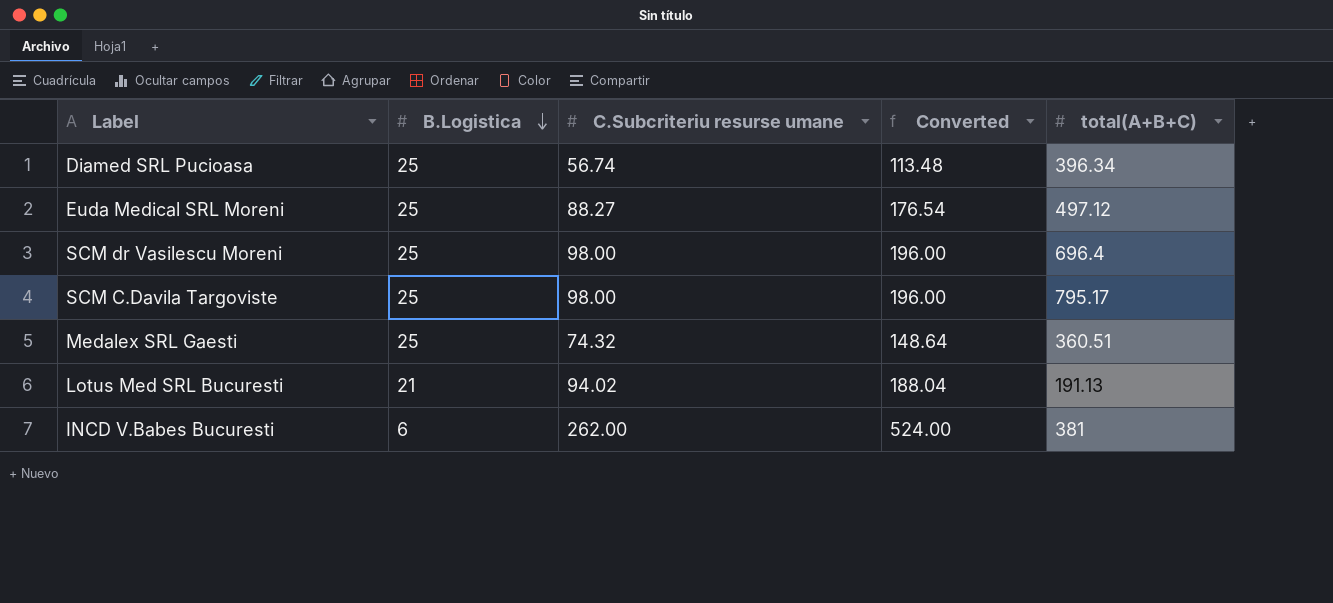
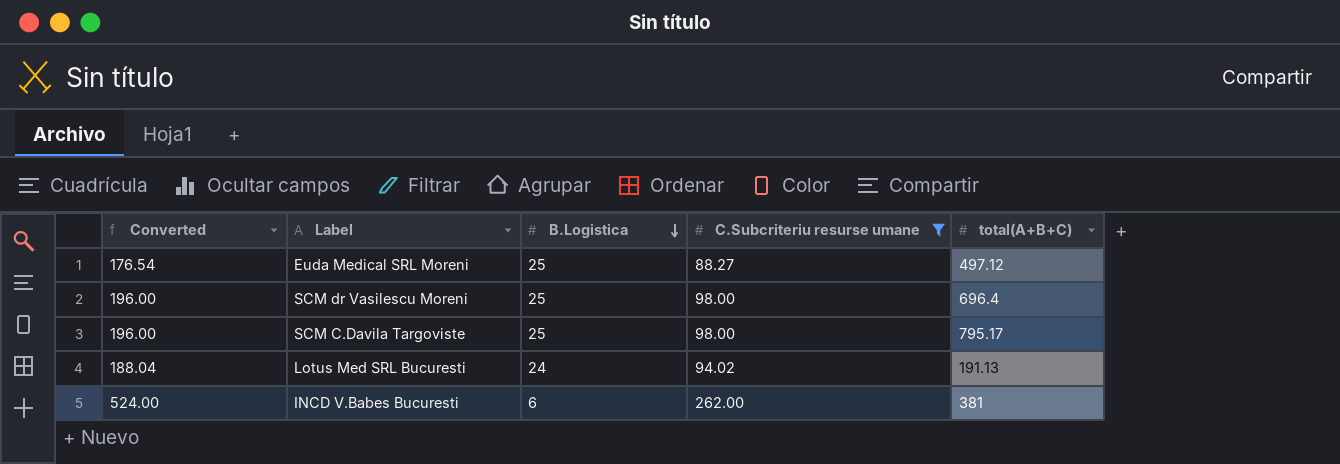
filter: none -> C.Subcriteriu resurse umane >= 88.27
column Converted | position: 4 -> 1
Lotus Med SRL Bucuresti | B.Logistica: 21 -> 24

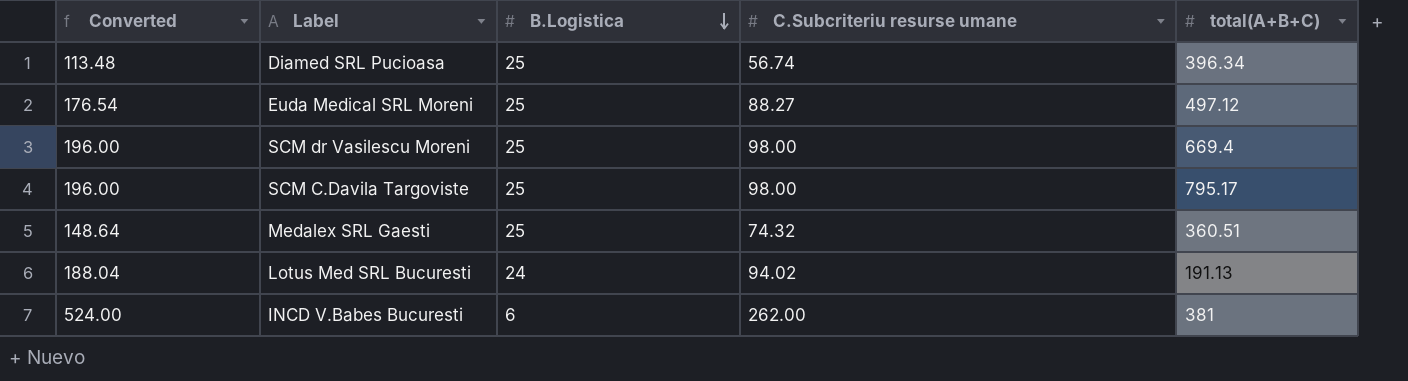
filter: C.Subcriteriu resurse umane >= 88.27 -> none
SCM dr Vasilescu Moreni | total(A+B+C): 696.4 -> 669.4

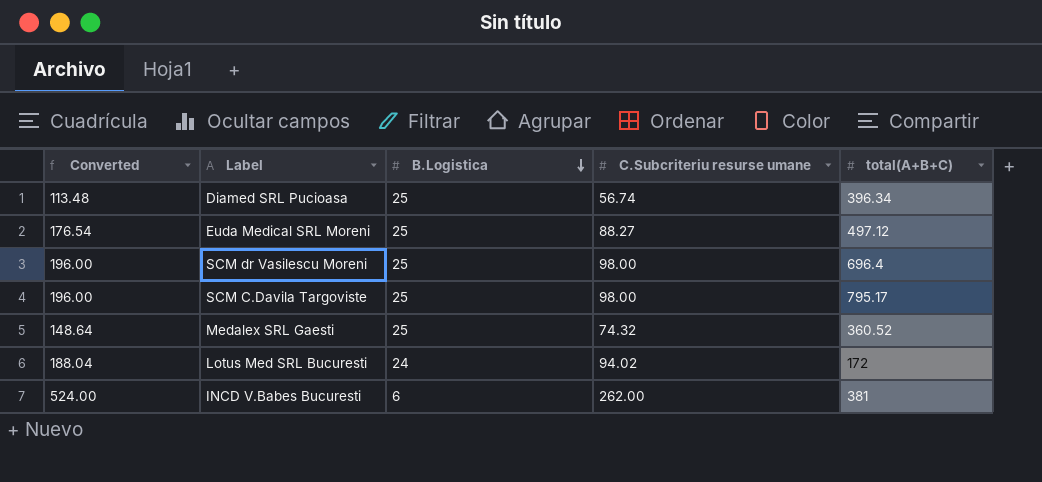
SCM dr Vasilescu Moreni | total(A+B+C): 669.4 -> 696.4
Medalex SRL Gaesti | total(A+B+C): 360.51 -> 360.52
Lotus Med SRL Bucuresti | total(A+B+C): 191.13 -> 172

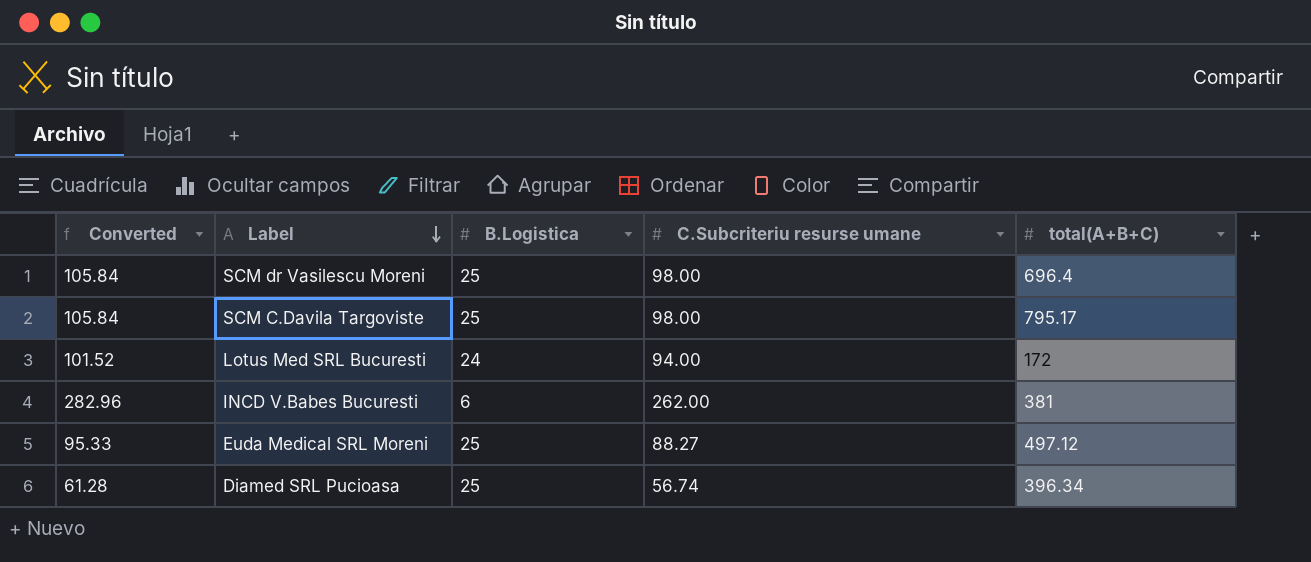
row order: B.Logistica descending -> Label descending
column Converted | formula: [C.Subcriteriu resurse umane] * 2 -> [C.Subcriteriu resurse umane] * 1.08
row Medalex SRL Gaesti: 148.64 | 25 | 74.32 | 360.52 -> none
Lotus Med SRL Bucuresti | C.Subcriteriu resurse umane: 94.02 -> 94.00

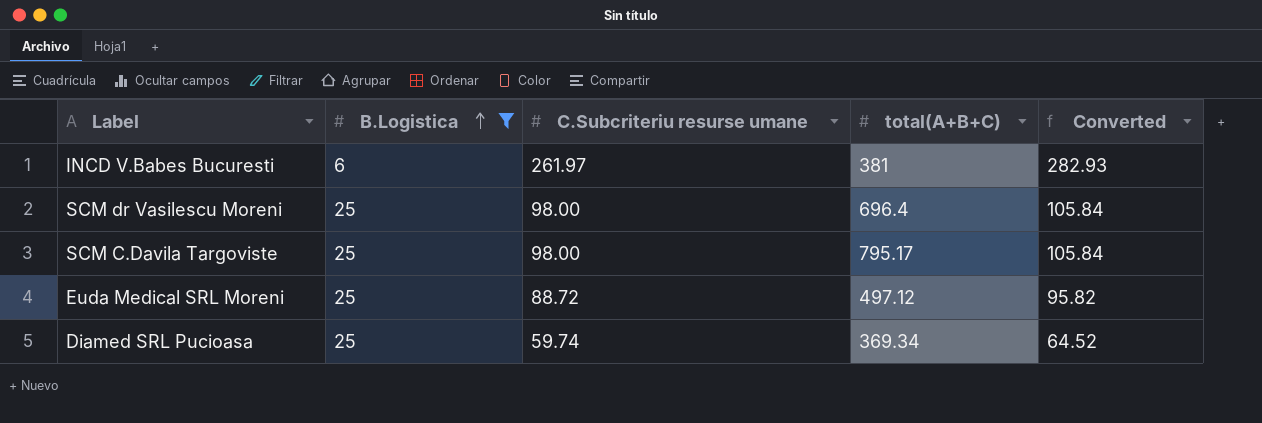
filter: none -> B.Logistica != 24
row order: Label descending -> B.Logistica ascending
column Converted | position: 1 -> 5
INCD V.Babes Bucuresti | C.Subcriteriu resurse umane: 262.00 -> 261.97
INCD V.Babes Bucuresti | Converted: 282.96 -> 282.93
Euda Medical SRL Moreni | C.Subcriteriu resurse umane: 88.27 -> 88.72
Euda Medical SRL Moreni | Converted: 95.33 -> 95.82
Diamed SRL Pucioasa | C.Subcriteriu resurse umane: 56.74 -> 59.74
Diamed SRL Pucioasa | total(A+B+C): 396.34 -> 369.34
Diamed SRL Pucioasa | Converted: 61.28 -> 64.52

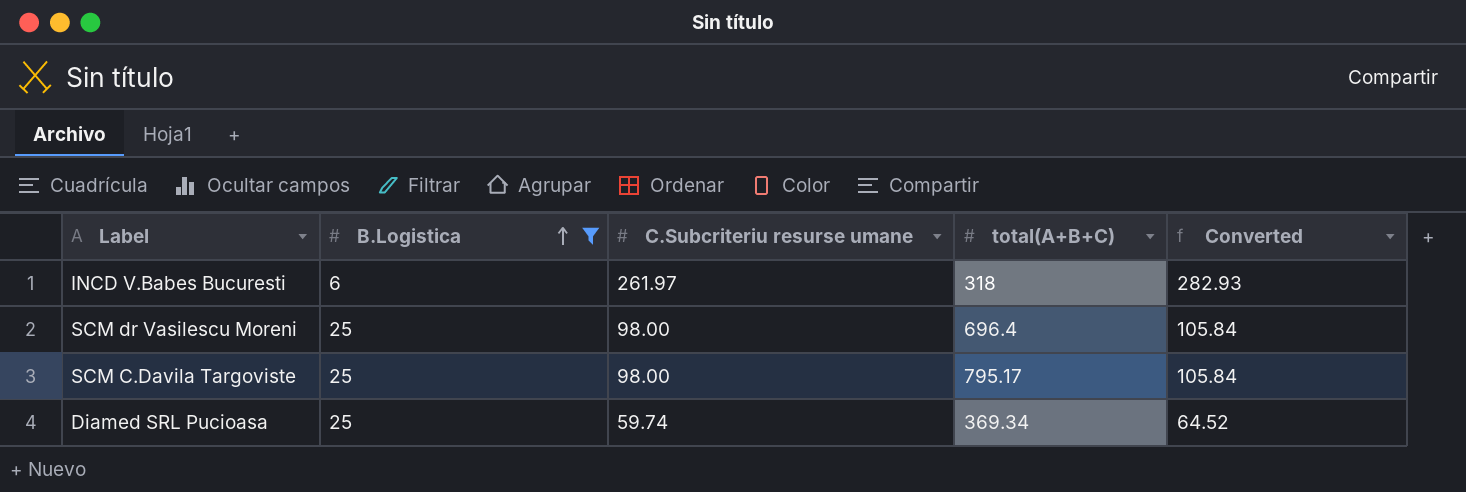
row Euda Medical SRL Moreni: 25 | 88.72 | 497.12 | 95.82 -> none
INCD V.Babes Bucuresti | total(A+B+C): 381 -> 318

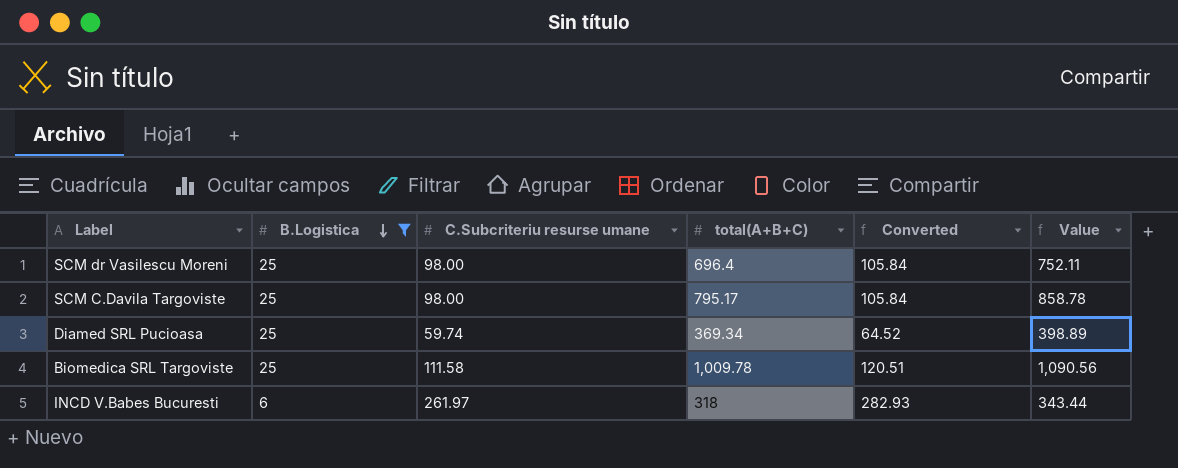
row order: B.Logistica ascending -> B.Logistica descending
column Value | formula: none -> [total(A+B+C)] * 1.08
row Biomedica SRL Targoviste: none -> 25 | 111.58 | 1,009.78 | 120.51 | 1,090.56

